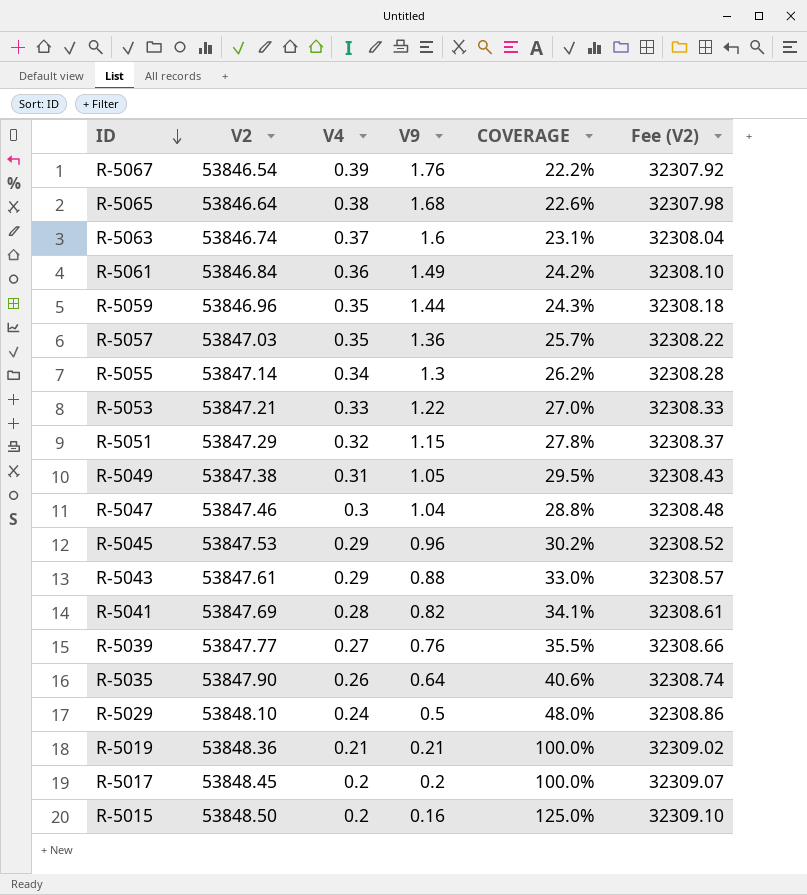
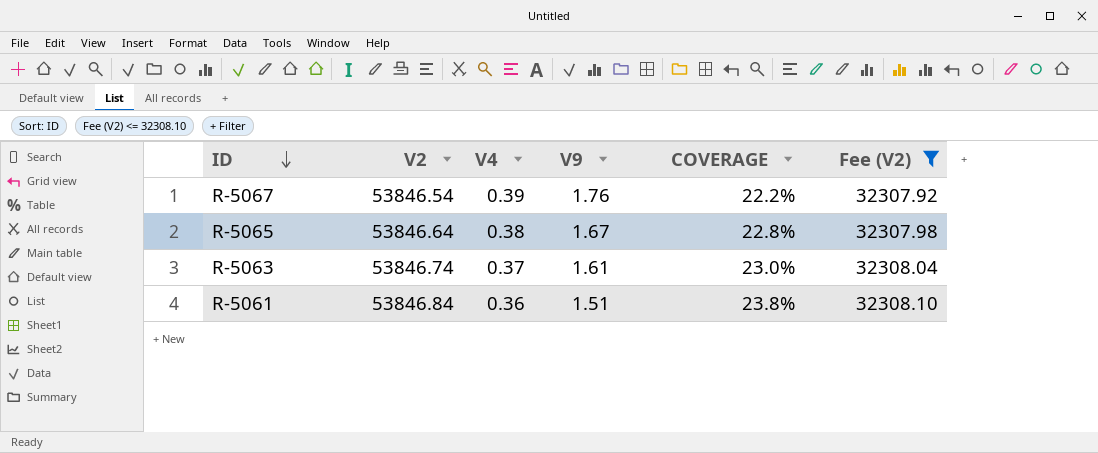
filter: none -> Fee (V2) <= 32308.10
R-5065 | V9: 1.68 -> 1.67
R-5065 | COVERAGE: 22.6% -> 22.8%
R-5063 | V9: 1.6 -> 1.61
R-5063 | COVERAGE: 23.1% -> 23.0%
R-5061 | V9: 1.49 -> 1.51
R-5061 | COVERAGE: 24.2% -> 23.8%

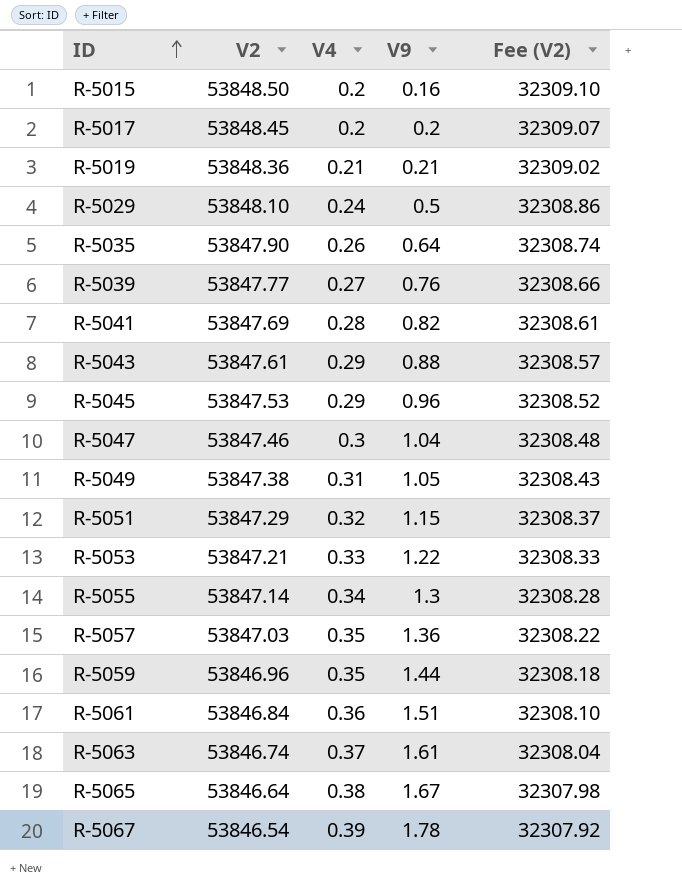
filter: Fee (V2) <= 32308.10 -> none
row order: ID descending -> ID ascending
column COVERAGE | formula: [V4] / [V9] -> none
R-5067 | V9: 1.76 -> 1.78

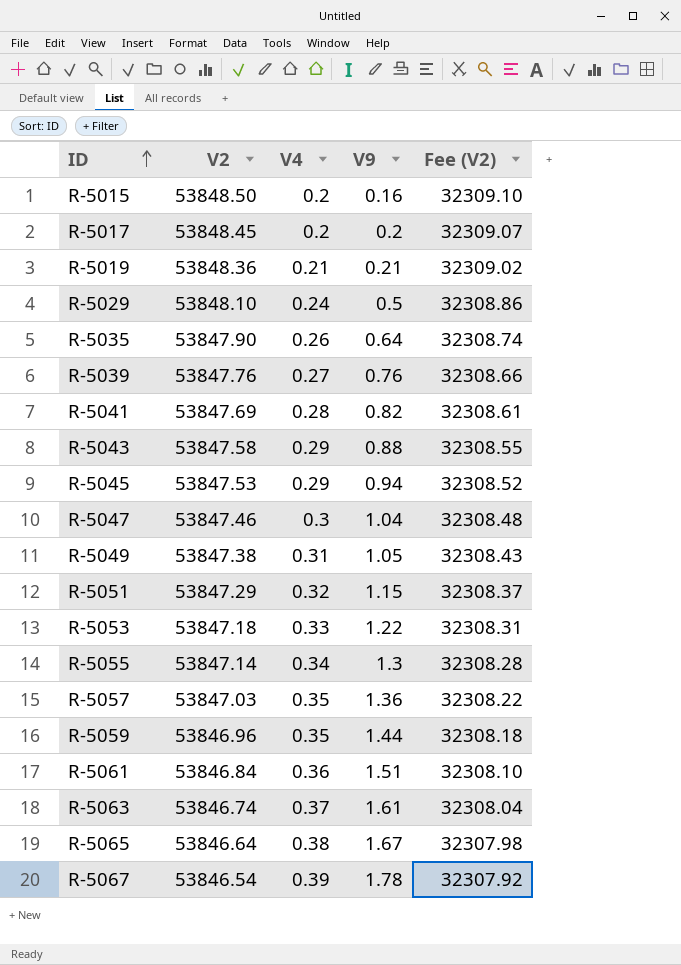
R-5039 | V2: 53847.77 -> 53847.76
R-5043 | V2: 53847.61 -> 53847.58
R-5043 | Fee (V2): 32308.57 -> 32308.55
R-5045 | V9: 0.96 -> 0.94
R-5053 | V2: 53847.21 -> 53847.18
R-5053 | Fee (V2): 32308.33 -> 32308.31

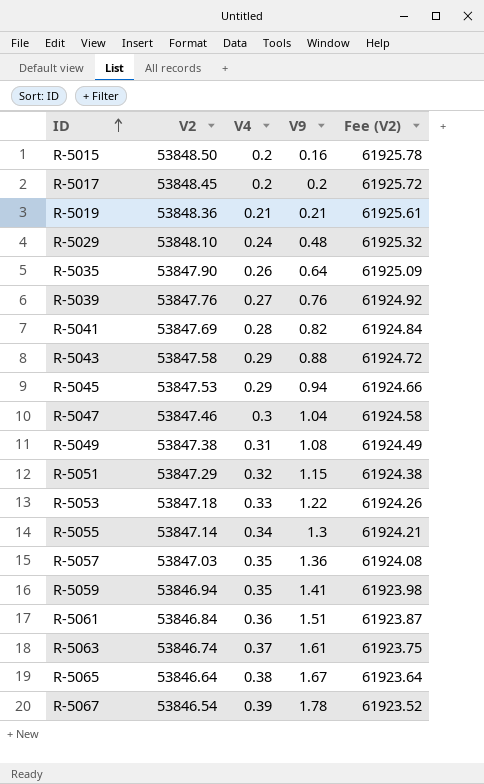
column Fee (V2) | formula: [V2] * 0.6 -> [V2] * 1.15
R-5029 | V9: 0.5 -> 0.48
R-5049 | V9: 1.05 -> 1.08
R-5059 | V2: 53846.96 -> 53846.94
R-5059 | V9: 1.44 -> 1.41

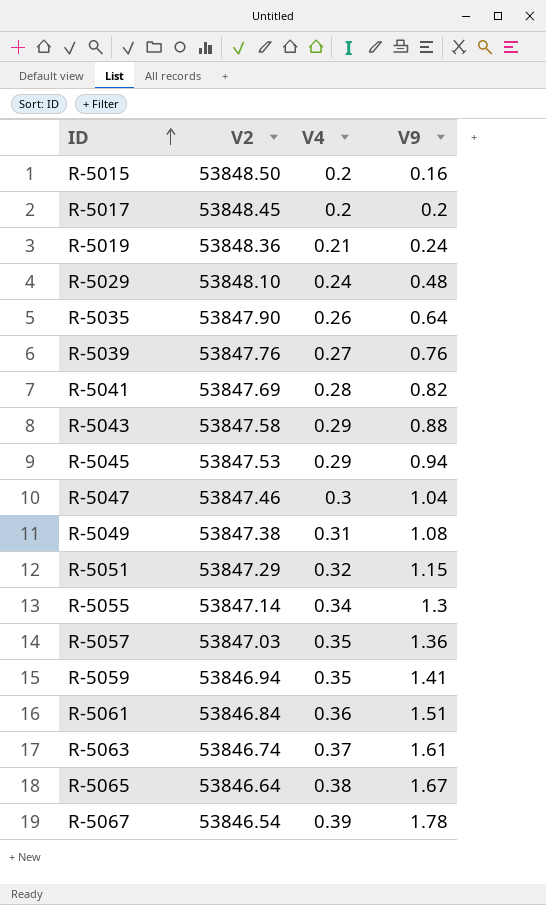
column Fee (V2) | formula: [V2] * 1.15 -> none
row R-5053: 53847.18 | 0.33 | 1.22 | 61924.26 -> none
R-5019 | V9: 0.21 -> 0.24

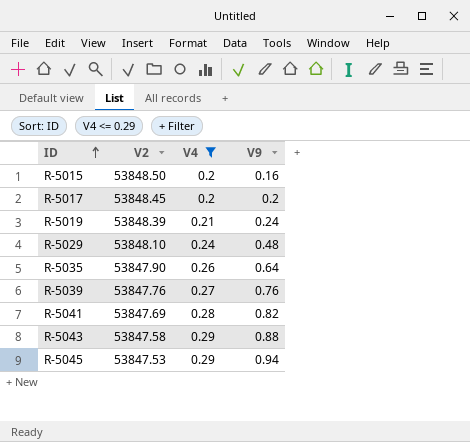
filter: none -> V4 <= 0.29
R-5019 | V2: 53848.36 -> 53848.39

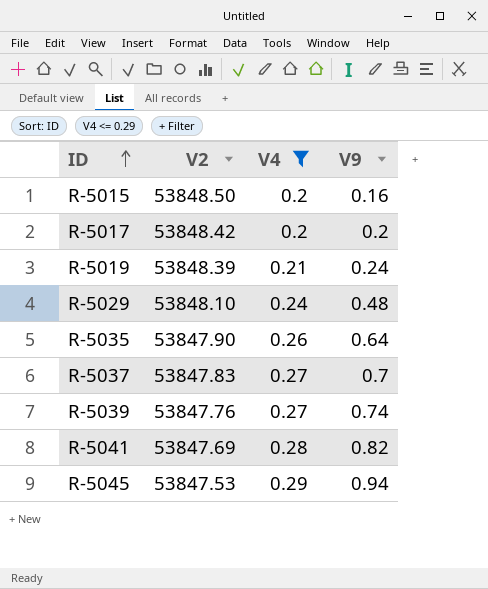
row R-5043: 53847.58 | 0.29 | 0.88 -> none
R-5017 | V2: 53848.45 -> 53848.42
row R-5037: none -> 53847.83 | 0.27 | 0.7
R-5039 | V9: 0.76 -> 0.74

